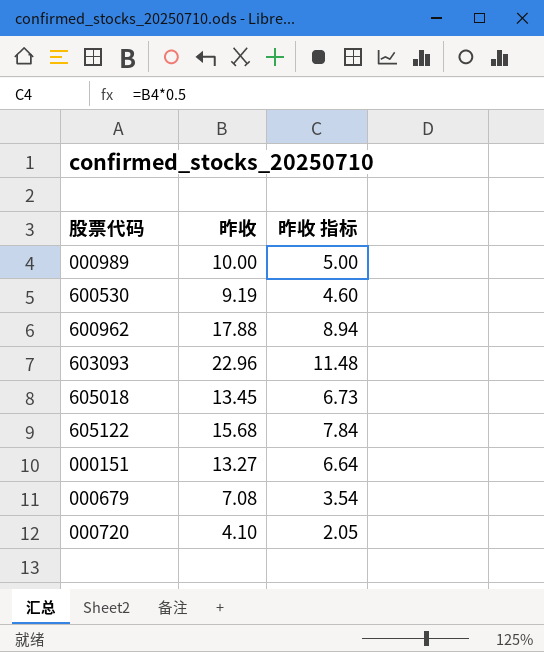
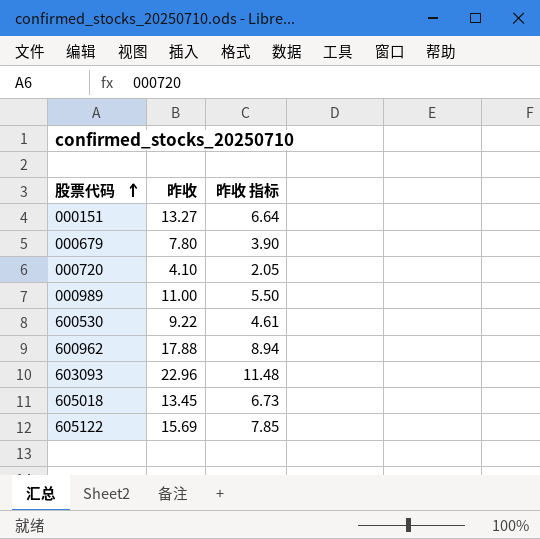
row order: none -> 股票代码 ascending
000679 | 昨收: 7.08 -> 7.80
000679 | 昨收 指标: 3.54 -> 3.90
000989 | 昨收: 10.00 -> 11.00
000989 | 昨收 指标: 5.00 -> 5.50
600530 | 昨收: 9.19 -> 9.22
600530 | 昨收 指标: 4.60 -> 4.61
605122 | 昨收: 15.68 -> 15.69
605122 | 昨收 指标: 7.84 -> 7.85

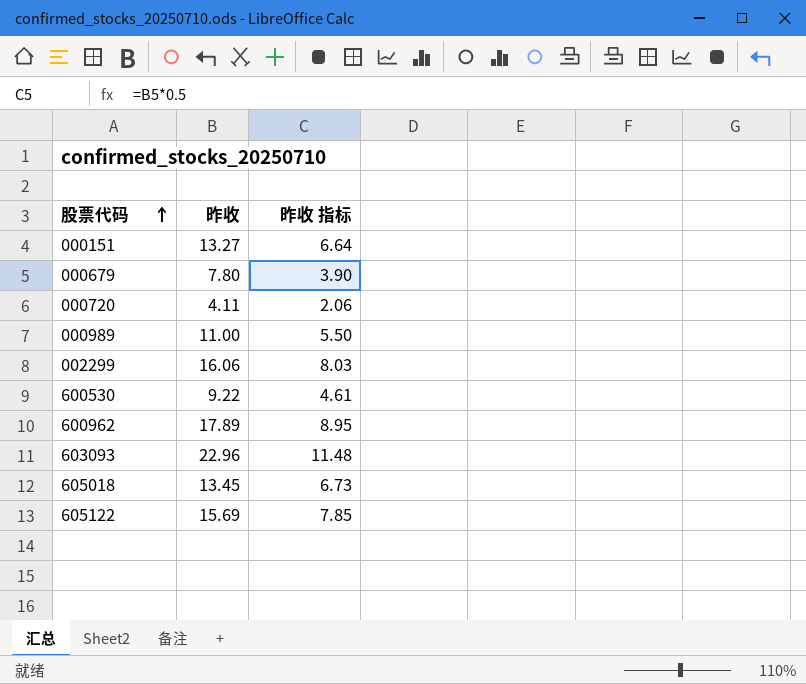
000720 | 昨收: 4.10 -> 4.11
000720 | 昨收 指标: 2.05 -> 2.06
row 002299: none -> 16.06 | 8.03
600962 | 昨收: 17.88 -> 17.89
600962 | 昨收 指标: 8.94 -> 8.95

